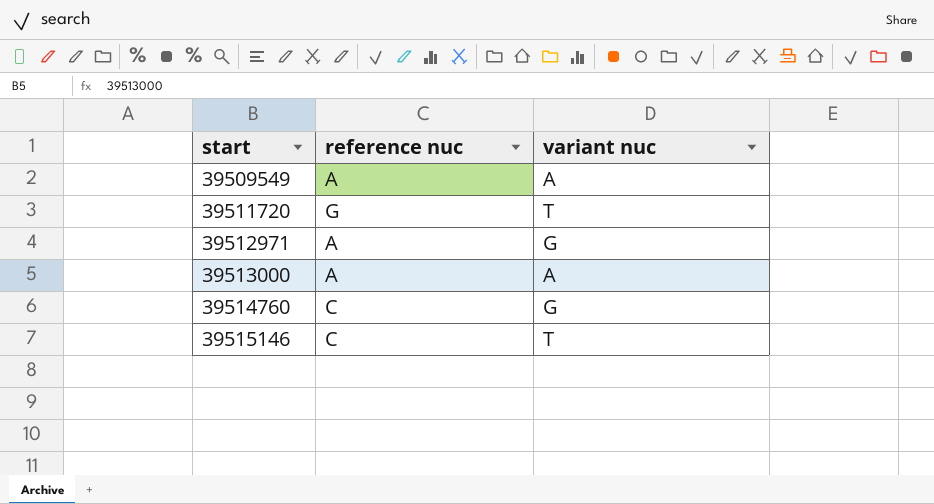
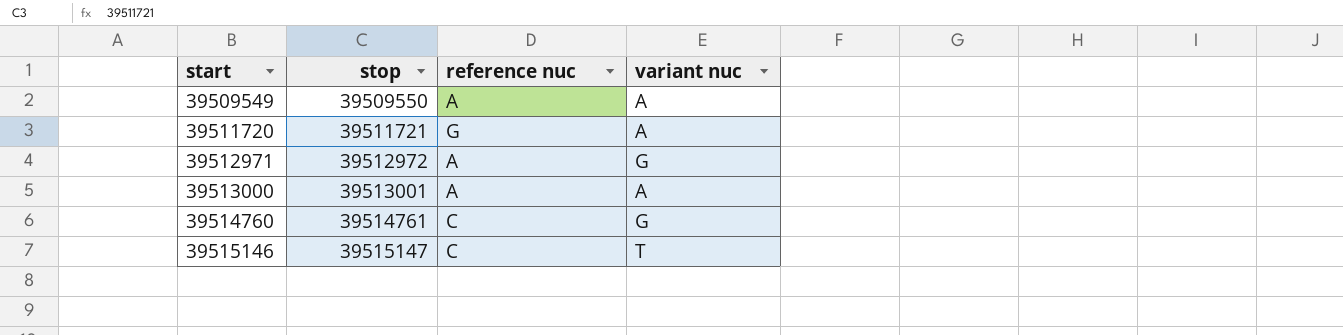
column stop | position: none -> 2
39511720 | variant nuc: T -> A

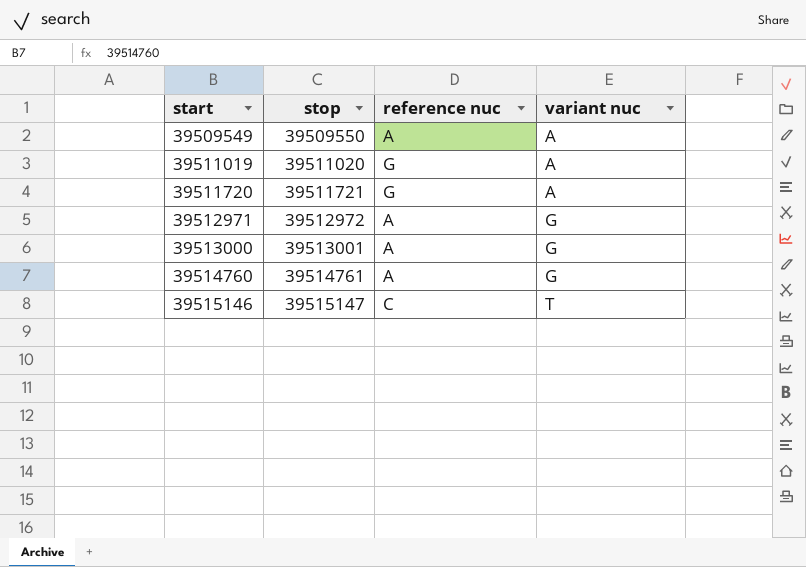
row 39511019: none -> 39511020 | G | A
39513000 | variant nuc: A -> G
39514760 | reference nuc: C -> A

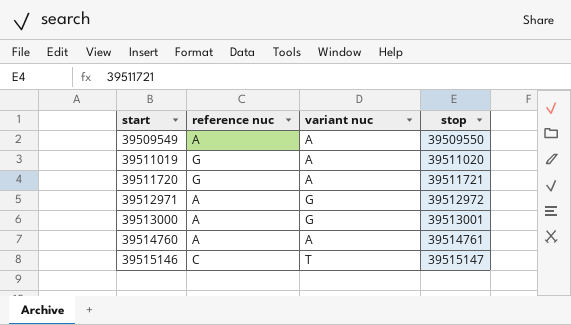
column stop | position: 2 -> 4
39514760 | variant nuc: G -> A

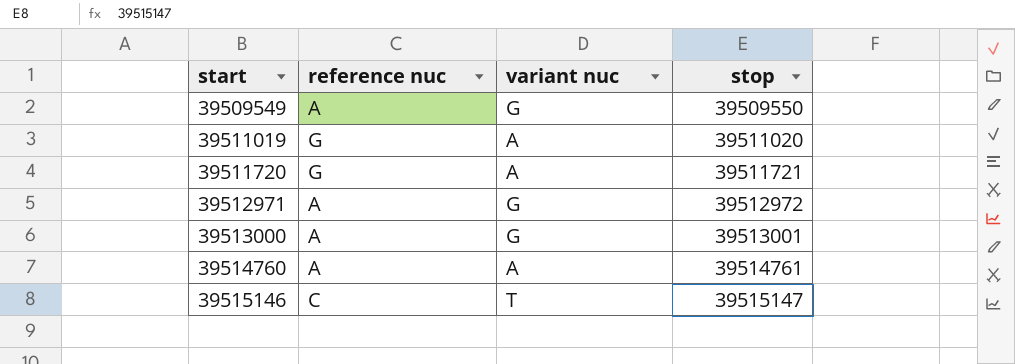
39509549 | variant nuc: A -> G

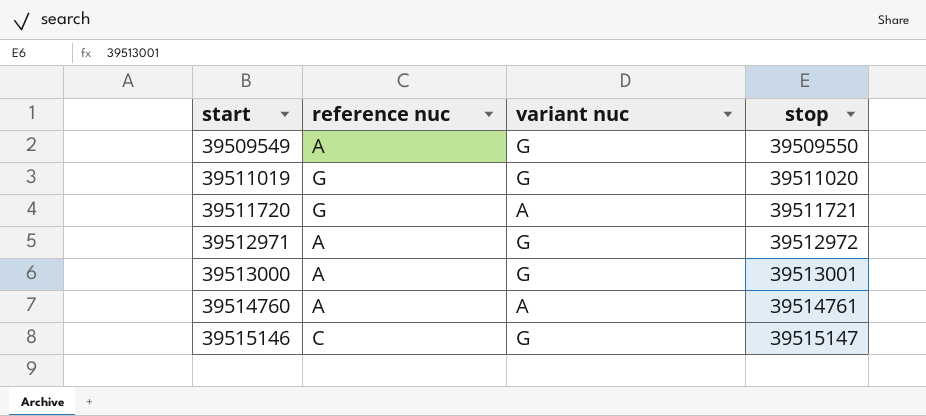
39511019 | variant nuc: A -> G
39515146 | variant nuc: T -> G

